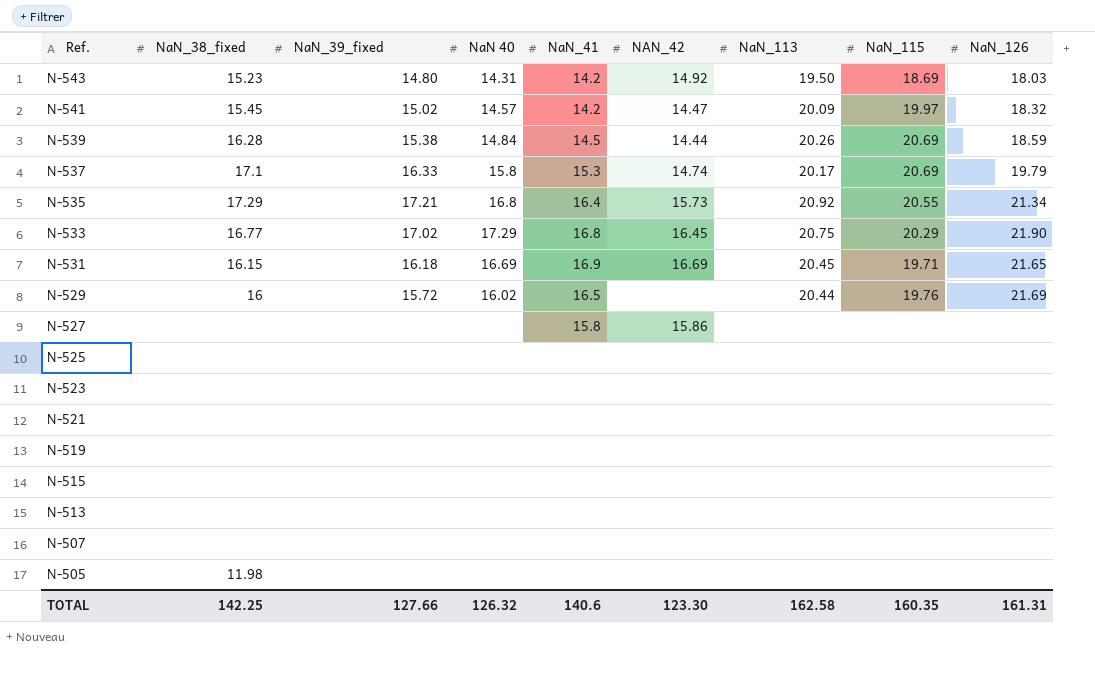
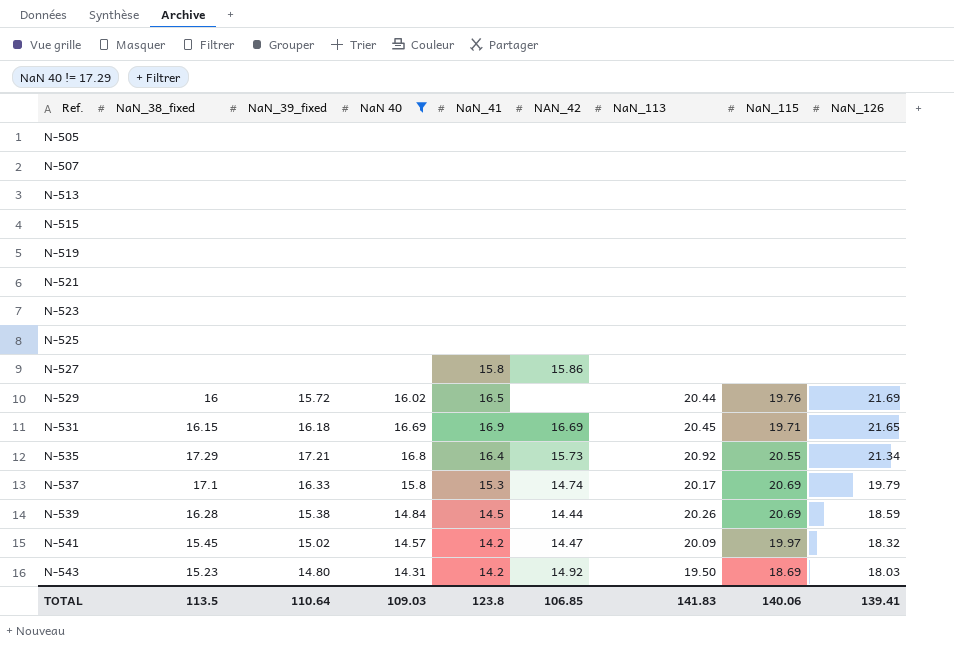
filter: none -> NaN 40 != 17.29
row order: Ref. descending -> Ref. ascending
N-505 | NaN_38_fixed: 11.98 -> none
TOTAL | NaN_38_fixed: 142.25 -> 113.5
TOTAL | NaN_39_fixed: 127.66 -> 110.64
TOTAL | NaN 40: 126.32 -> 109.03
TOTAL | NaN_41: 140.6 -> 123.8
TOTAL | NAN_42: 123.30 -> 106.85
TOTAL | NaN_113: 162.58 -> 141.83
TOTAL | NaN_115: 160.35 -> 140.06
TOTAL | NaN_126: 161.31 -> 139.41

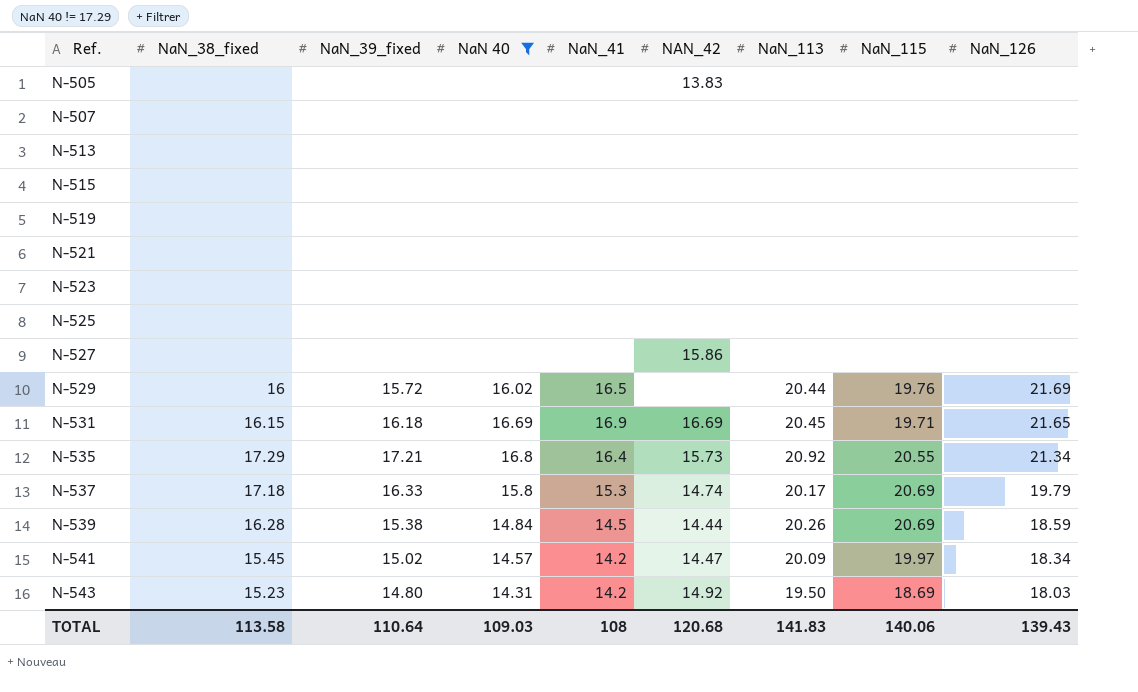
N-505 | NAN_42: none -> 13.83
N-527 | NaN_41: 15.8 -> none
N-537 | NaN_38_fixed: 17.1 -> 17.18
N-541 | NaN_126: 18.32 -> 18.34
TOTAL | NaN_38_fixed: 113.5 -> 113.58
TOTAL | NaN_41: 123.8 -> 108
TOTAL | NAN_42: 106.85 -> 120.68
TOTAL | NaN_126: 139.41 -> 139.43

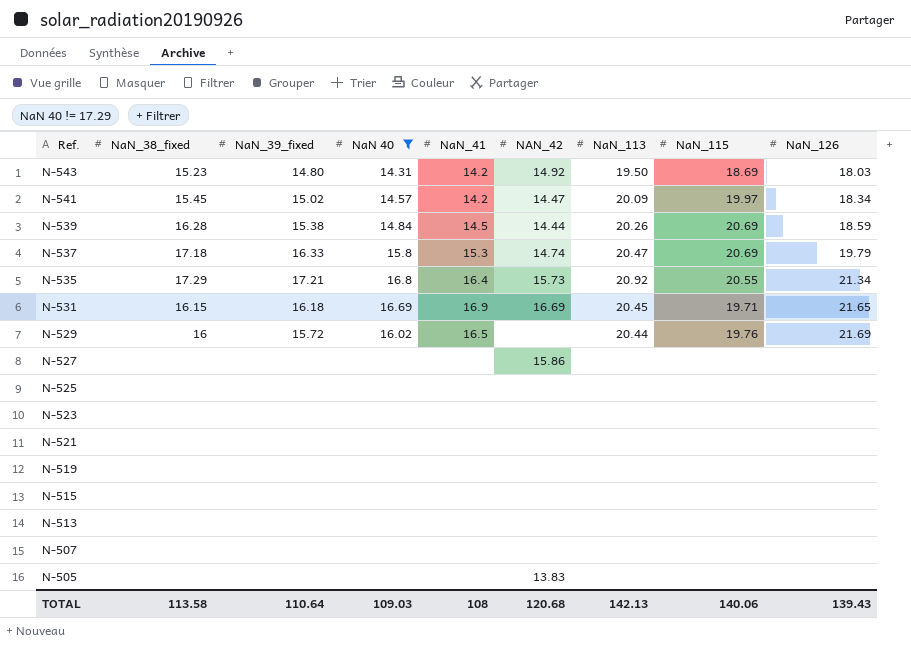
row order: Ref. ascending -> Ref. descending
N-537 | NaN_113: 20.17 -> 20.47
TOTAL | NaN_113: 141.83 -> 142.13

